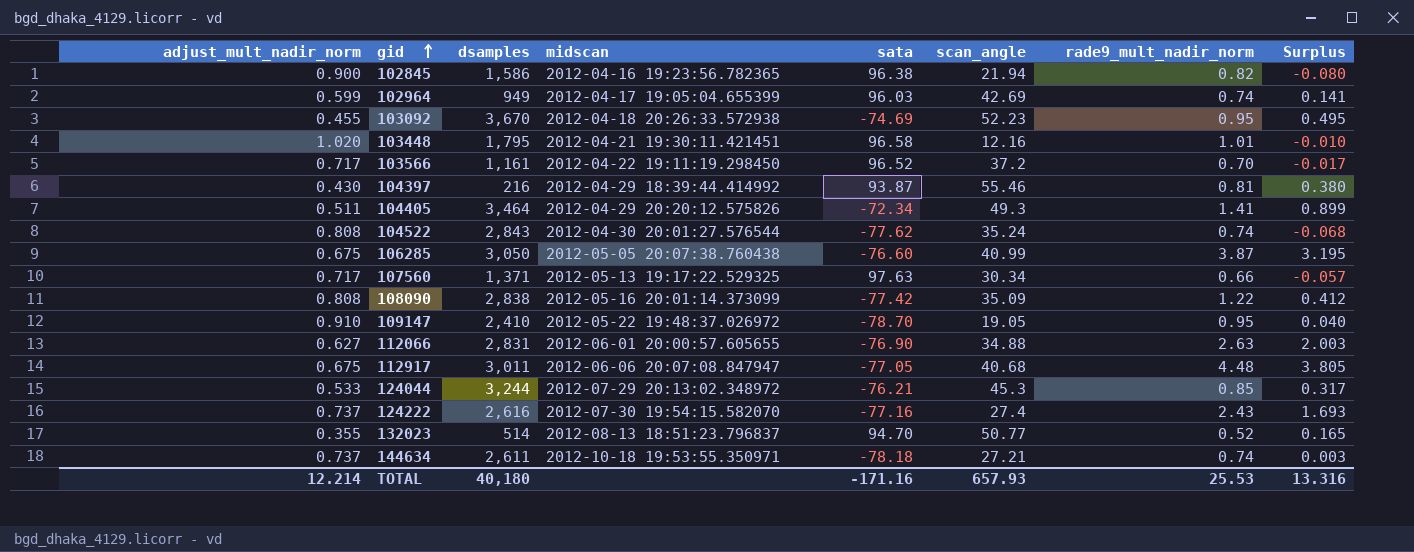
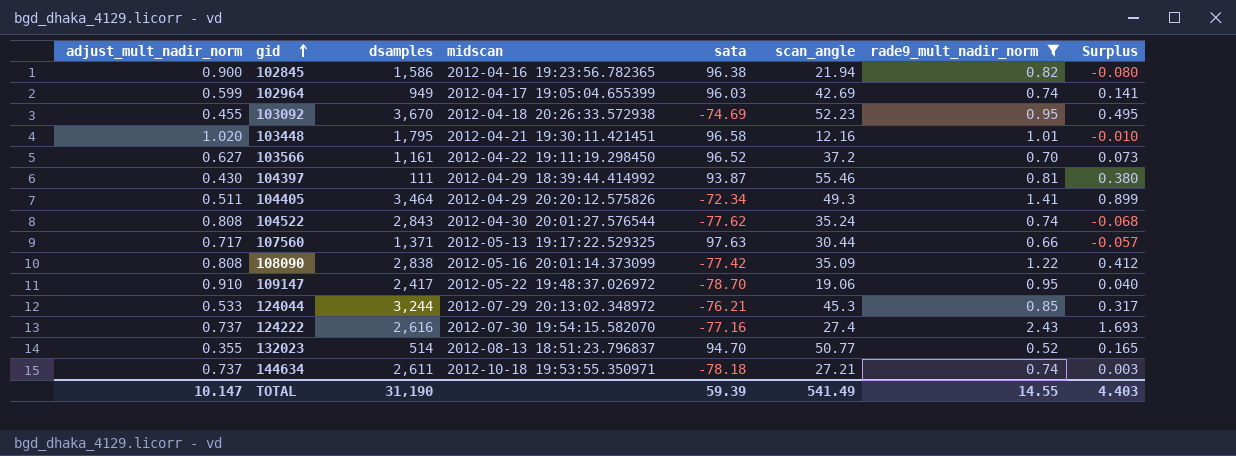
filter: none -> rade9_mult_nadir_norm <= 2.43
103566 | adjust_mult_nadir_norm: 0.717 -> 0.627
103566 | Surplus: -0.017 -> 0.073
104397 | dsamples: 216 -> 111
107560 | scan_angle: 30.34 -> 30.44
109147 | dsamples: 2,410 -> 2,417
109147 | scan_angle: 19.05 -> 19.06
TOTAL | adjust_mult_nadir_norm: 12.214 -> 10.147
TOTAL | dsamples: 40,180 -> 31,190
TOTAL | sata: -171.16 -> 59.39
TOTAL | scan_angle: 657.93 -> 541.49
TOTAL | rade9_mult_nadir_norm: 25.53 -> 14.55
TOTAL | Surplus: 13.316 -> 4.403

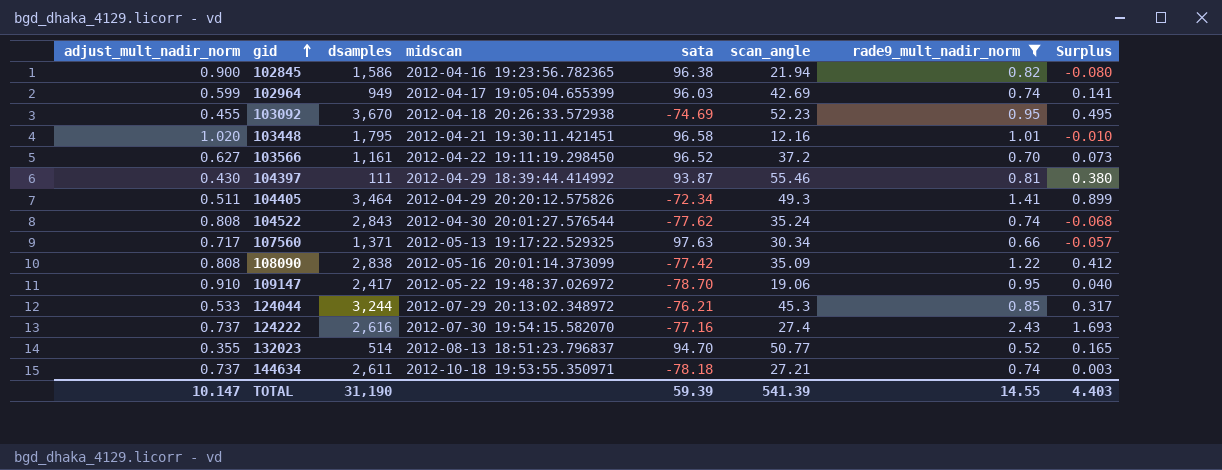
107560 | scan_angle: 30.44 -> 30.34
TOTAL | scan_angle: 541.49 -> 541.39

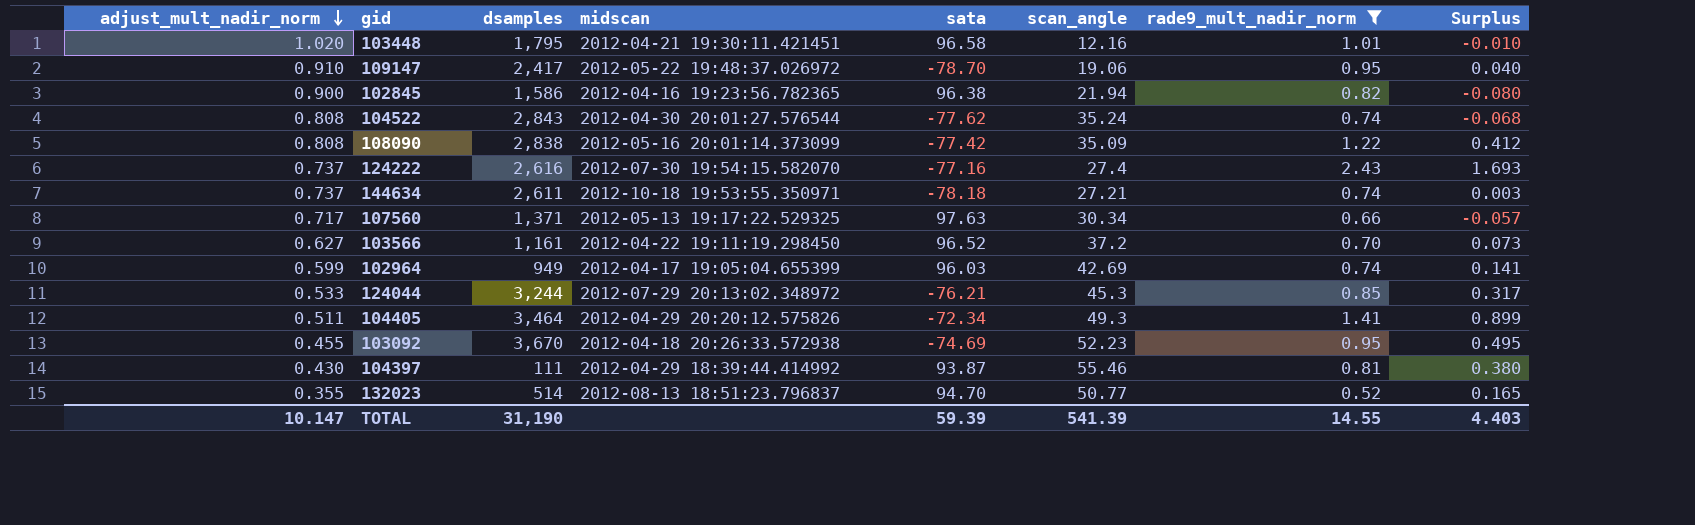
row order: gid ascending -> adjust_mult_nadir_norm descending

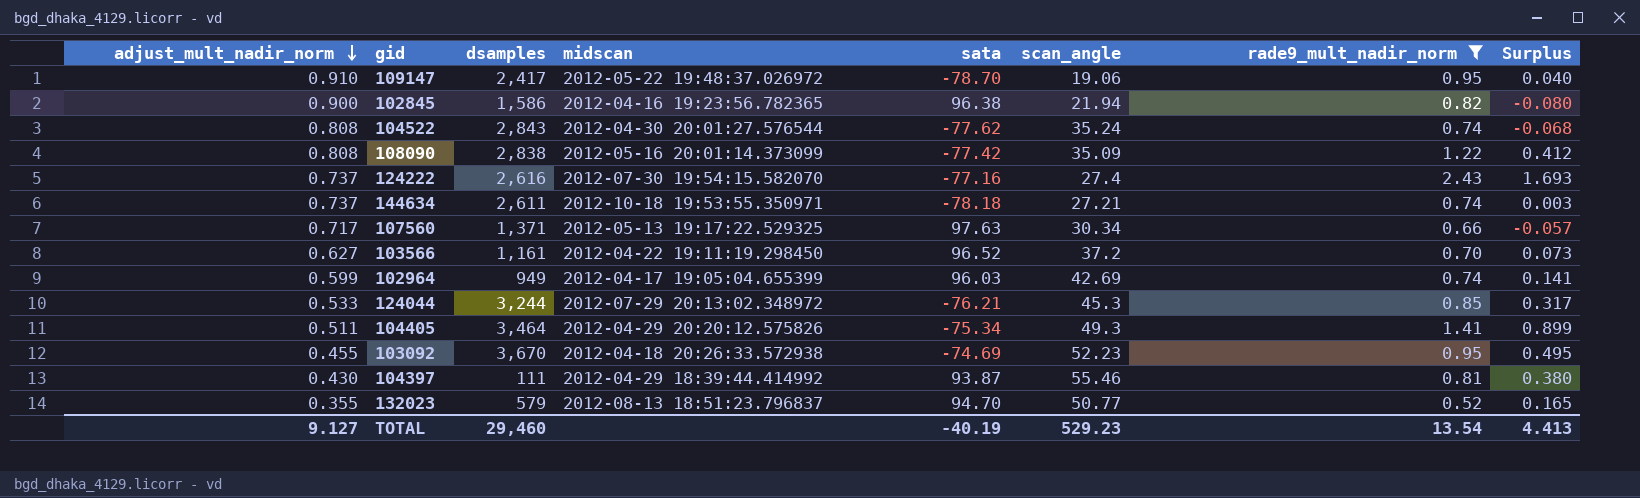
row 103448: 1.020 | 1,795 | 2012-04-21 19:30:11.421451 | 96.58 | 12.16 | 1.01 | -0.010 -> none
104405 | sata: -72.34 -> -75.34
132023 | dsamples: 514 -> 579
TOTAL | adjust_mult_nadir_norm: 10.147 -> 9.127
TOTAL | dsamples: 31,190 -> 29,460
TOTAL | sata: 59.39 -> -40.19
TOTAL | scan_angle: 541.39 -> 529.23
TOTAL | rade9_mult_nadir_norm: 14.55 -> 13.54
TOTAL | Surplus: 4.403 -> 4.413

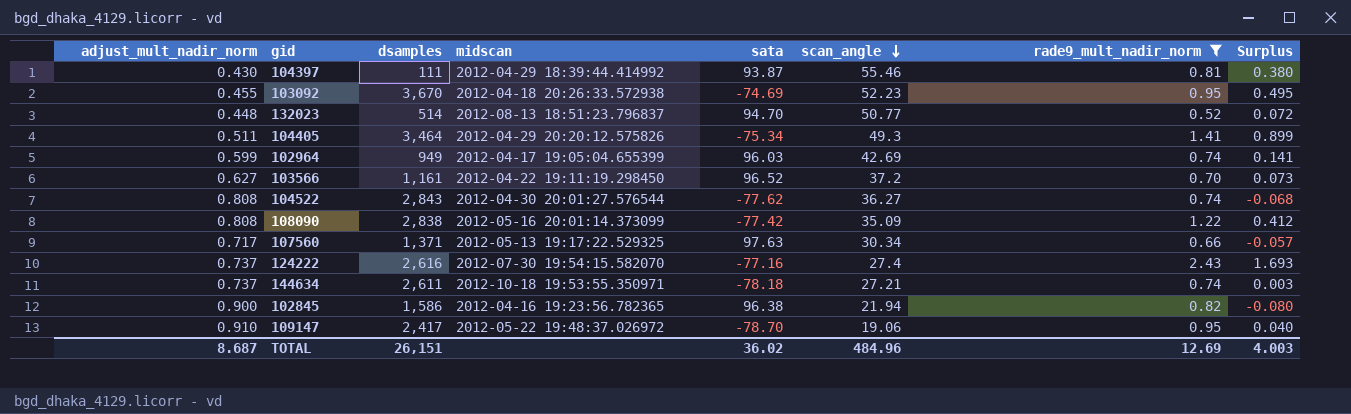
row order: adjust_mult_nadir_norm descending -> scan_angle descending
row 124044: 0.533 | 3,244 | 2012-07-29 20:13:02.348972 | -76.21 | 45.3 | 0.85 | 0.317 -> none
132023 | adjust_mult_nadir_norm: 0.355 -> 0.448
132023 | dsamples: 579 -> 514
132023 | Surplus: 0.165 -> 0.072
104522 | scan_angle: 35.24 -> 36.27
TOTAL | adjust_mult_nadir_norm: 9.127 -> 8.687
TOTAL | dsamples: 29,460 -> 26,151
TOTAL | sata: -40.19 -> 36.02
TOTAL | scan_angle: 529.23 -> 484.96
TOTAL | rade9_mult_nadir_norm: 13.54 -> 12.69
TOTAL | Surplus: 4.413 -> 4.003

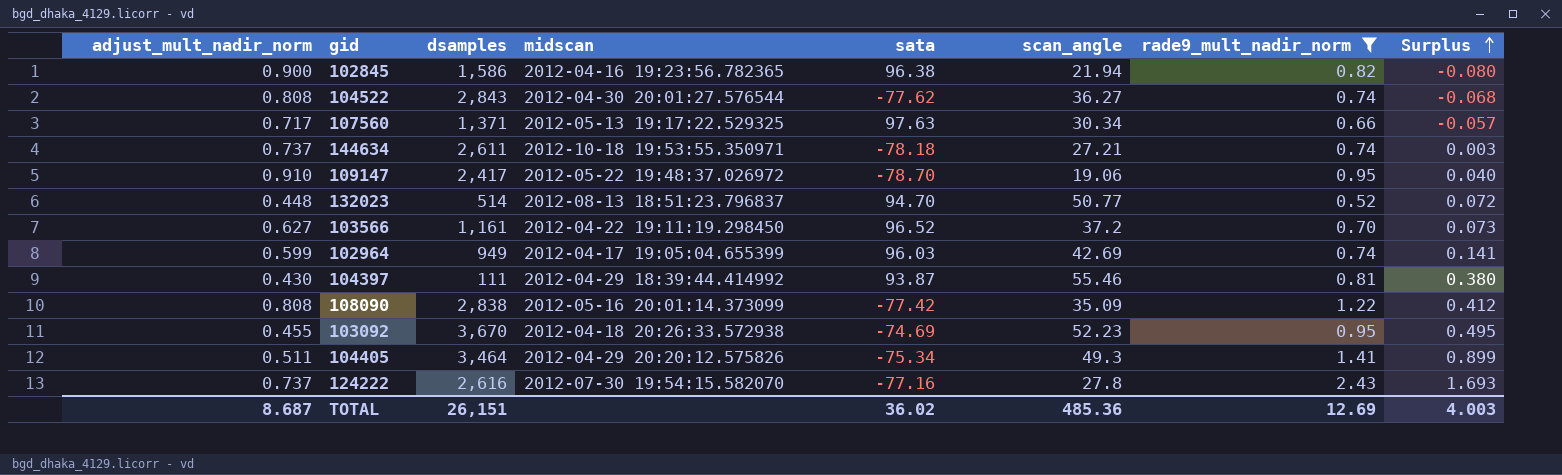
row order: scan_angle descending -> Surplus ascending
124222 | scan_angle: 27.4 -> 27.8
TOTAL | scan_angle: 484.96 -> 485.36

